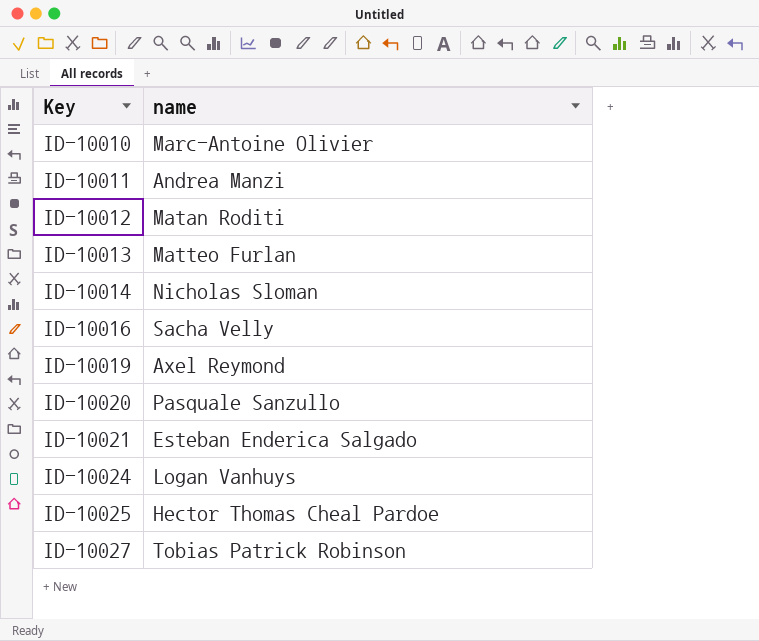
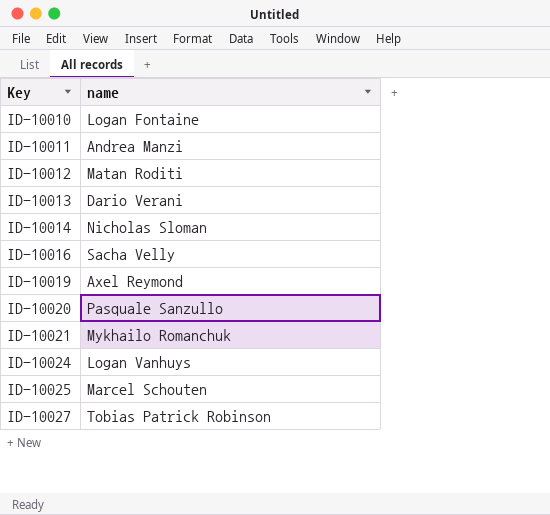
ID-10010 | name: Marc-Antoine Olivier -> Logan Fontaine
ID-10013 | name: Matteo Furlan -> Dario Verani
ID-10021 | name: Esteban Enderica Salgado -> Mykhailo Romanchuk
ID-10025 | name: Hector Thomas Cheal Pardoe -> Marcel Schouten

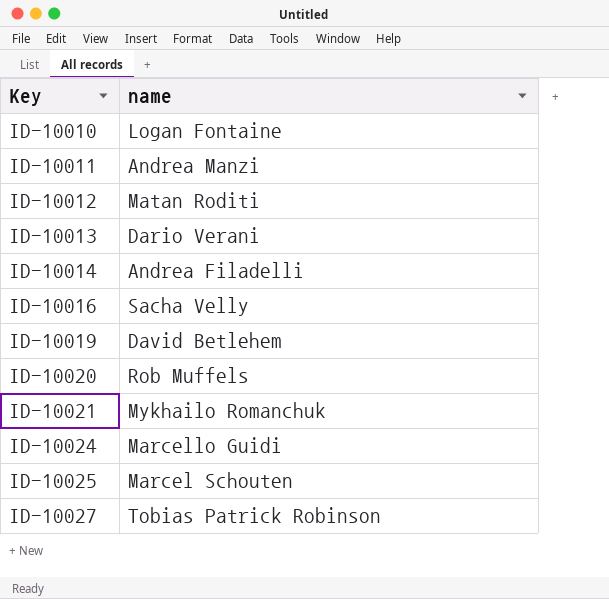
ID-10014 | name: Nicholas Sloman -> Andrea Filadelli
ID-10019 | name: Axel Reymond -> David Betlehem
ID-10020 | name: Pasquale Sanzullo -> Rob Muffels
ID-10024 | name: Logan Vanhuys -> Marcello Guidi

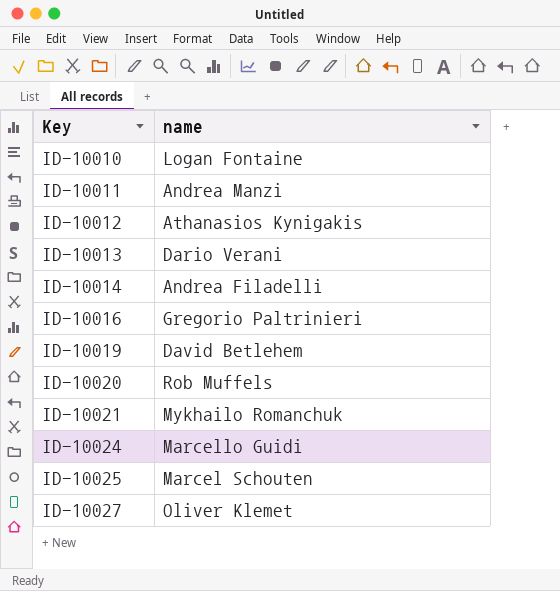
ID-10012 | name: Matan Roditi -> Athanasios Kynigakis
ID-10016 | name: Sacha Velly -> Gregorio Paltrinieri
ID-10027 | name: Tobias Patrick Robinson -> Oliver Klemet

